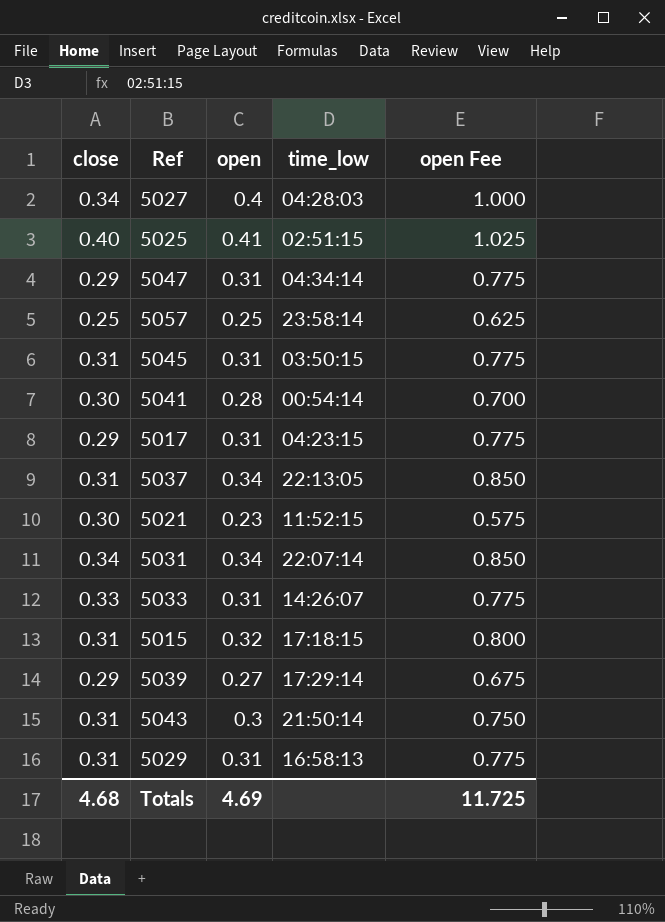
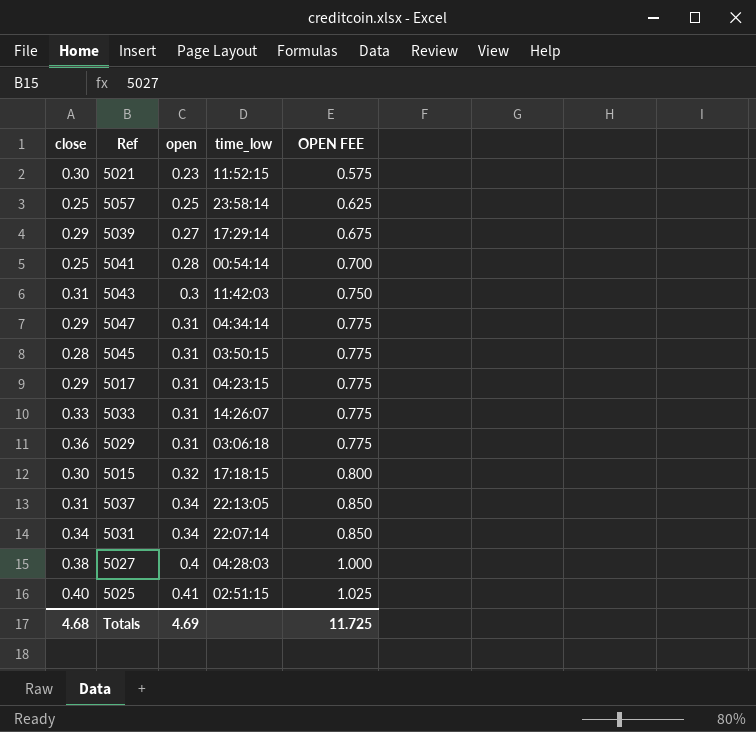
row order: none -> open ascending
column name: open Fee -> OPEN FEE
5041 | close: 0.30 -> 0.25
5043 | time_low: 21:50:14 -> 11:42:03
5045 | close: 0.31 -> 0.28
5029 | close: 0.31 -> 0.36
5029 | time_low: 16:58:13 -> 03:06:18
5015 | close: 0.31 -> 0.30
5027 | close: 0.34 -> 0.38

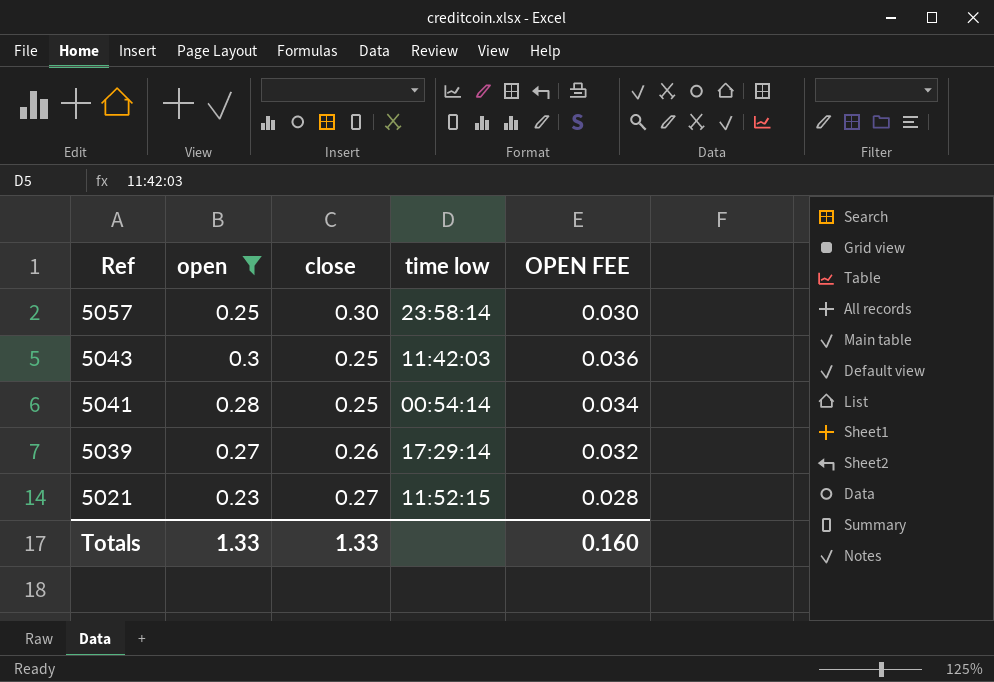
filter: none -> open <= 0.3
row order: open ascending -> Ref descending
column close | position: 1 -> 3
column name: time_low -> time low
column OPEN FEE | formula: [open] * 2.5 -> [open] * 0.12
5057 | close: 0.25 -> 0.30
5043 | close: 0.31 -> 0.25
5039 | close: 0.29 -> 0.26
5021 | close: 0.30 -> 0.27
Totals | open: 4.69 -> 1.33
Totals | close: 4.68 -> 1.33
Totals | OPEN FEE: 11.725 -> 0.160

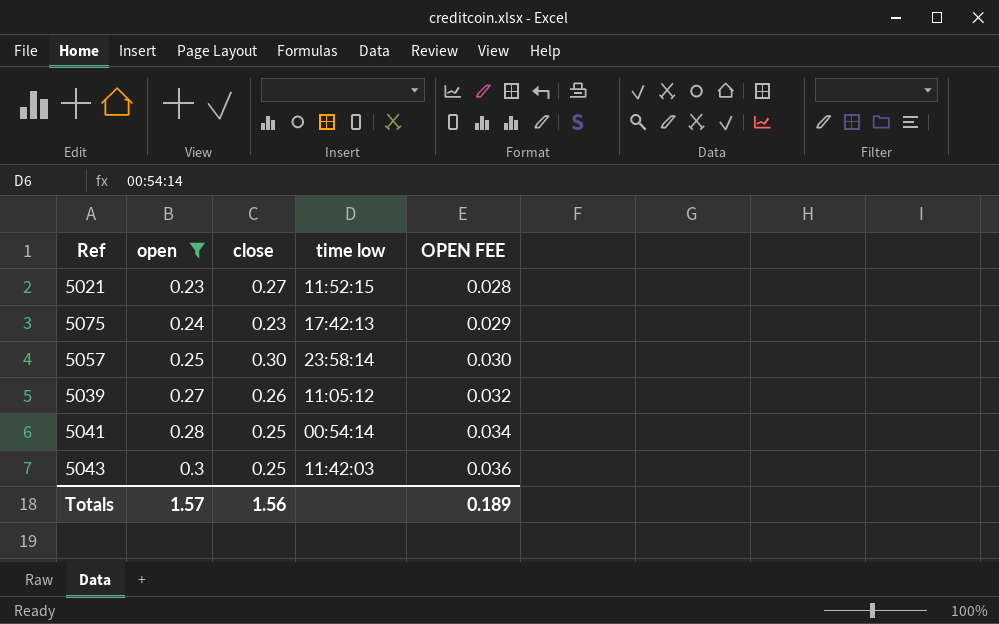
row order: Ref descending -> open ascending
row 5075: none -> 0.24 | 0.23 | 17:42:13 | 0.029
5039 | time low: 17:29:14 -> 11:05:12
Totals | open: 1.33 -> 1.57
Totals | close: 1.33 -> 1.56
Totals | OPEN FEE: 0.160 -> 0.189

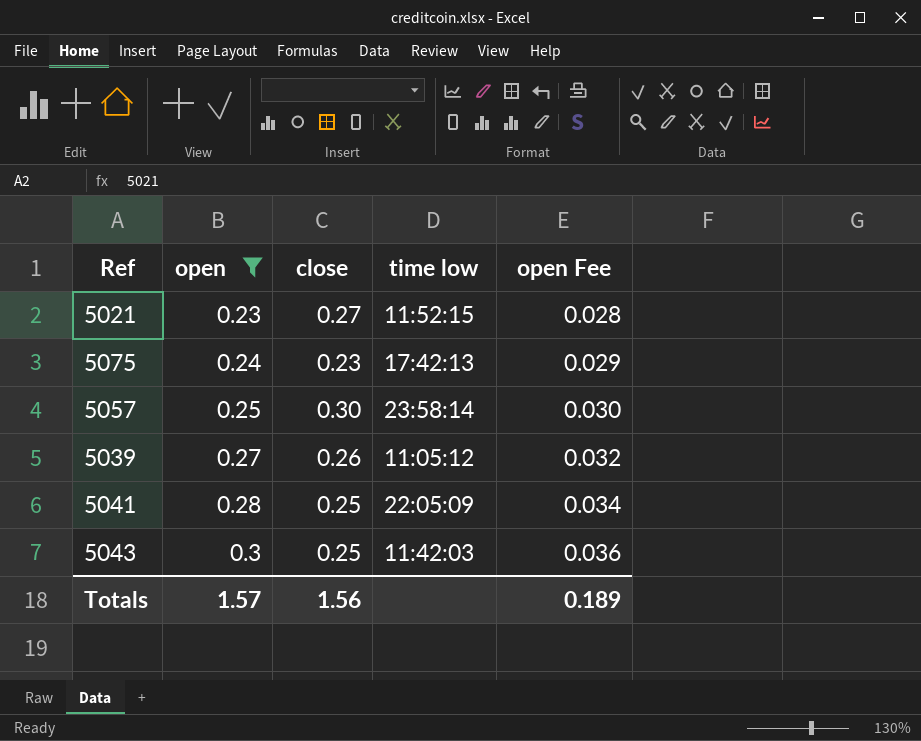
column name: OPEN FEE -> open Fee
5041 | time low: 00:54:14 -> 22:05:09

